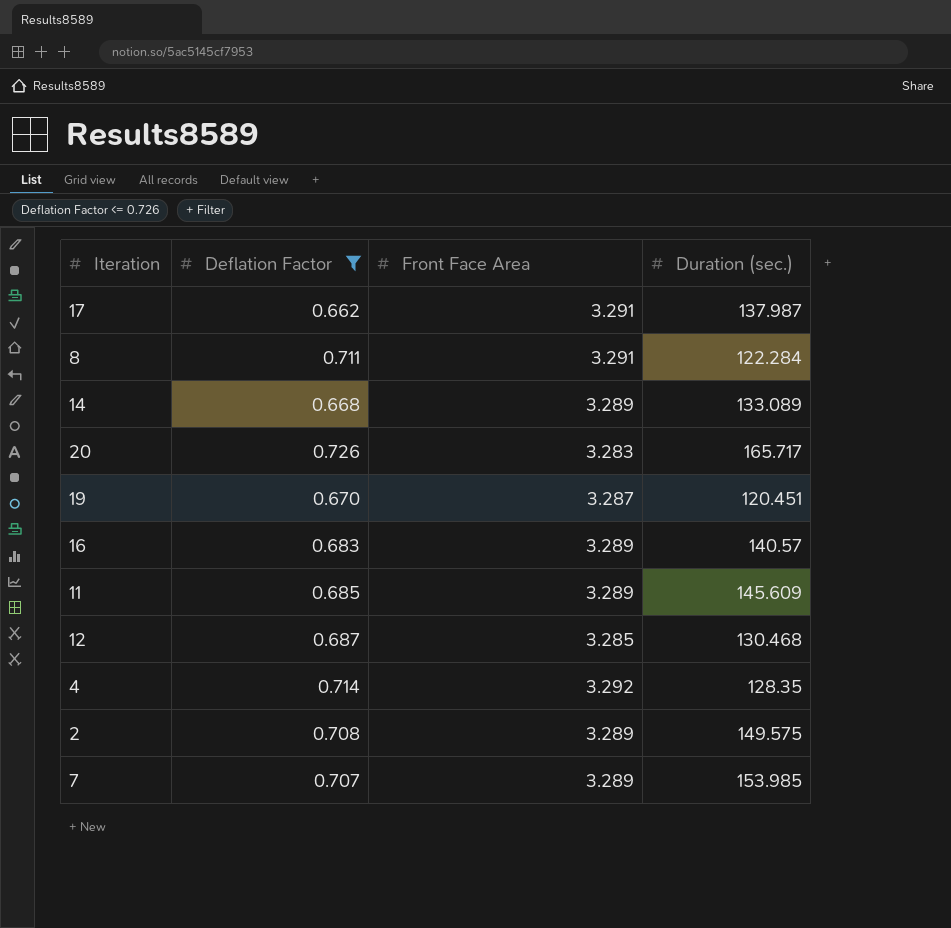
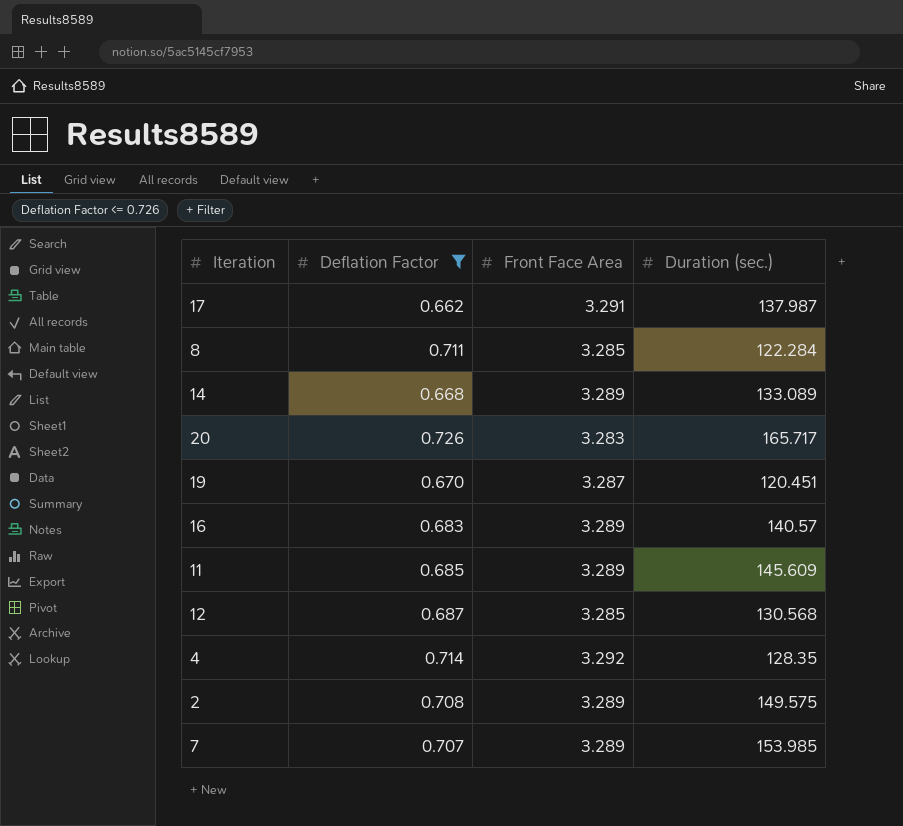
8 | Front Face Area: 3.291 -> 3.285
12 | Duration (sec.): 130.468 -> 130.568

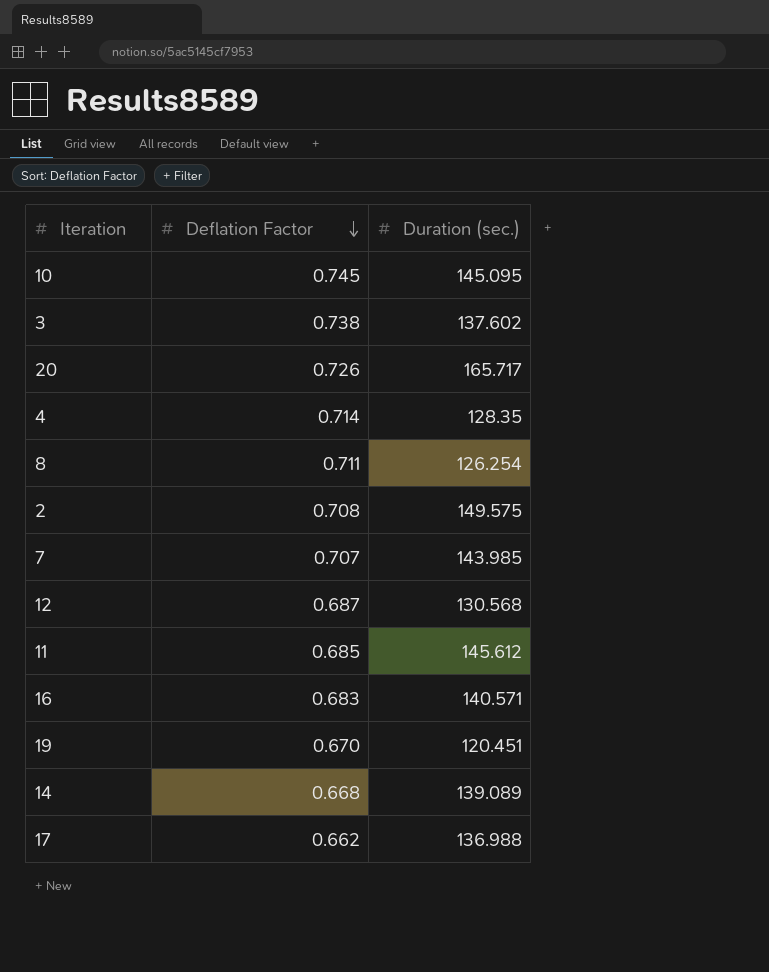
filter: Deflation Factor <= 0.726 -> none
row order: none -> Deflation Factor descending
column Front Face Area | position: 3 -> none
8 | Duration (sec.): 122.284 -> 126.254
7 | Duration (sec.): 153.985 -> 143.985
11 | Duration (sec.): 145.609 -> 145.612
16 | Duration (sec.): 140.57 -> 140.571
14 | Duration (sec.): 133.089 -> 139.089
17 | Duration (sec.): 137.987 -> 136.988

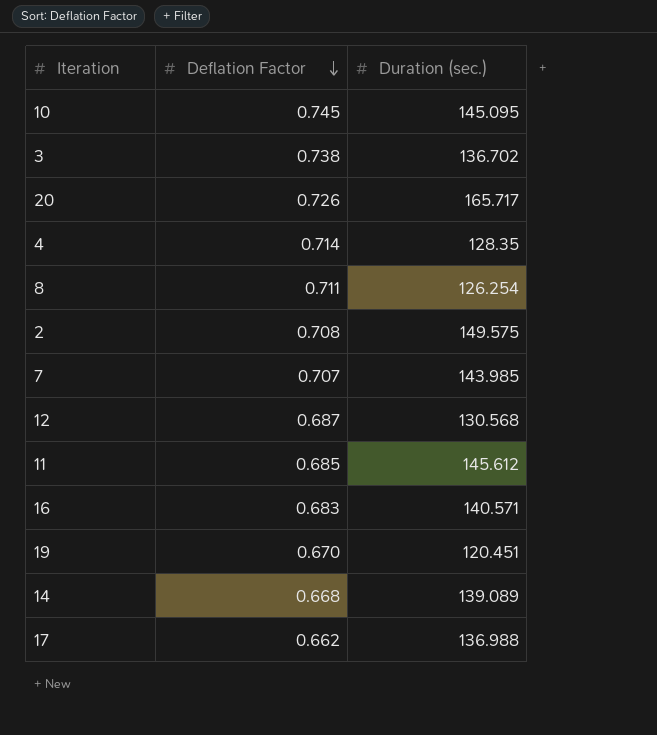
3 | Duration (sec.): 137.602 -> 136.702

